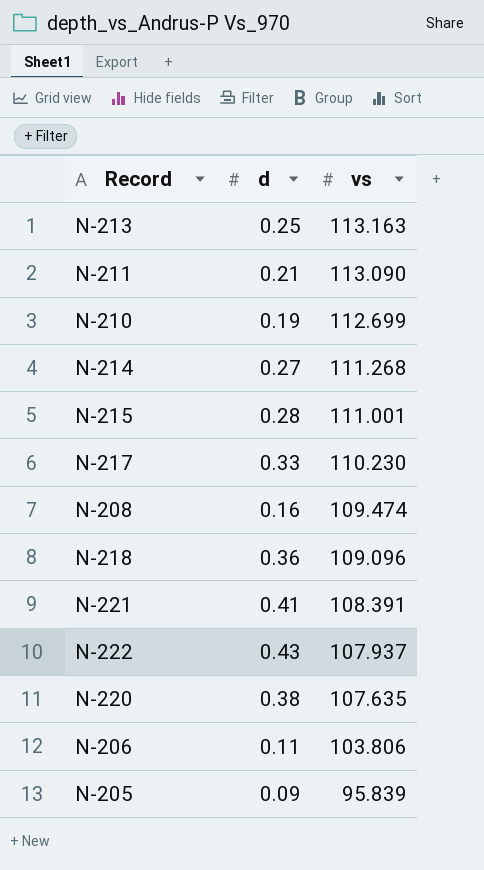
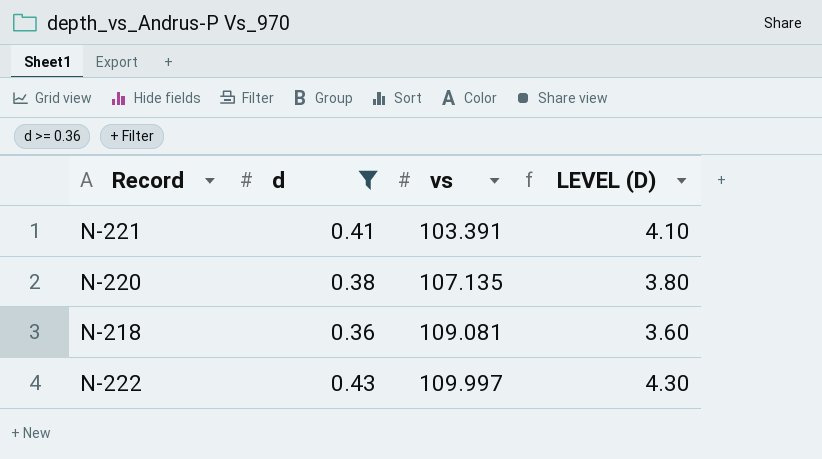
filter: none -> d >= 0.36
row order: vs descending -> vs ascending
column LEVEL (D) | formula: none -> [d] * 10
N-221 | vs: 108.391 -> 103.391
N-220 | vs: 107.635 -> 107.135
N-218 | vs: 109.096 -> 109.081
N-222 | vs: 107.937 -> 109.997

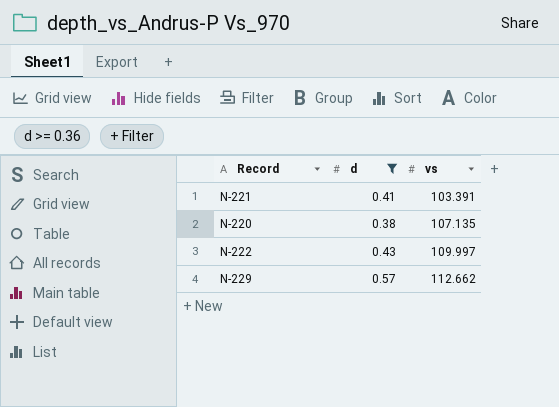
column LEVEL (D) | formula: [d] * 10 -> none
row N-218: 0.36 | 109.081 | 3.60 -> none
row N-229: none -> 0.57 | 112.662

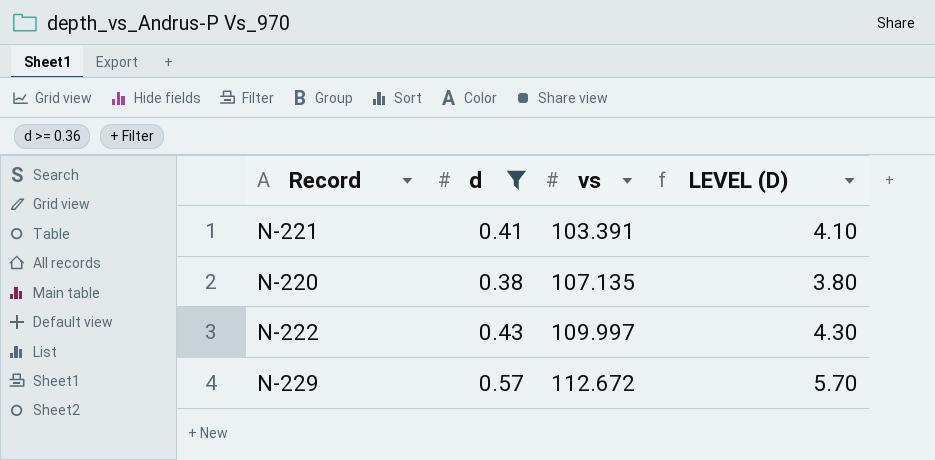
column LEVEL (D) | formula: none -> [d] * 10
N-229 | vs: 112.662 -> 112.672

